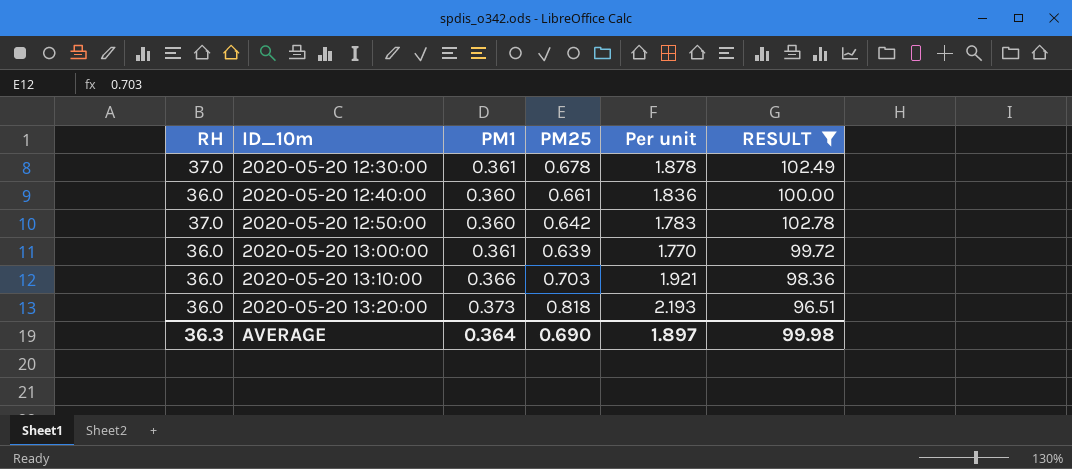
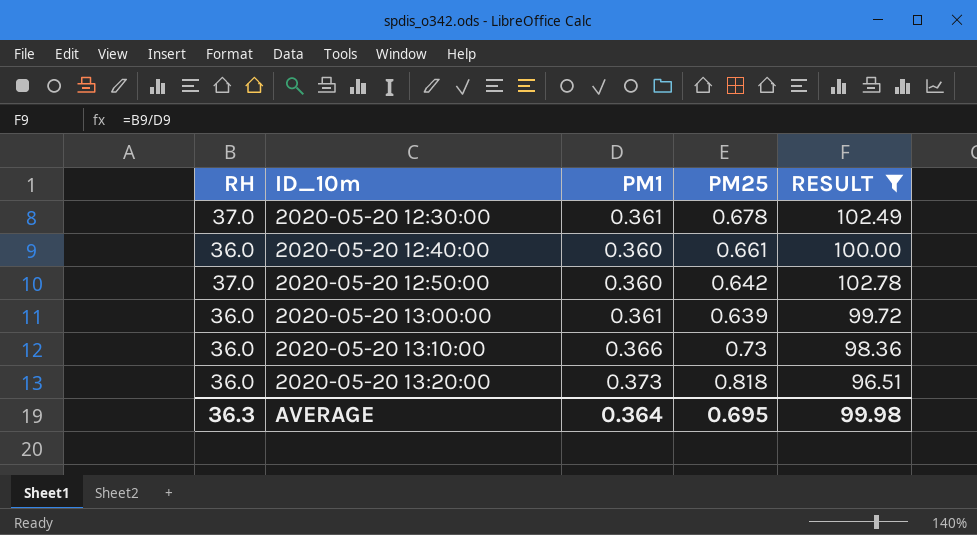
column Per unit | formula: [PM25] / [PM1] -> none
2020-05-20 13:10:00 | PM25: 0.703 -> 0.73
AVERAGE | PM25: 0.690 -> 0.695

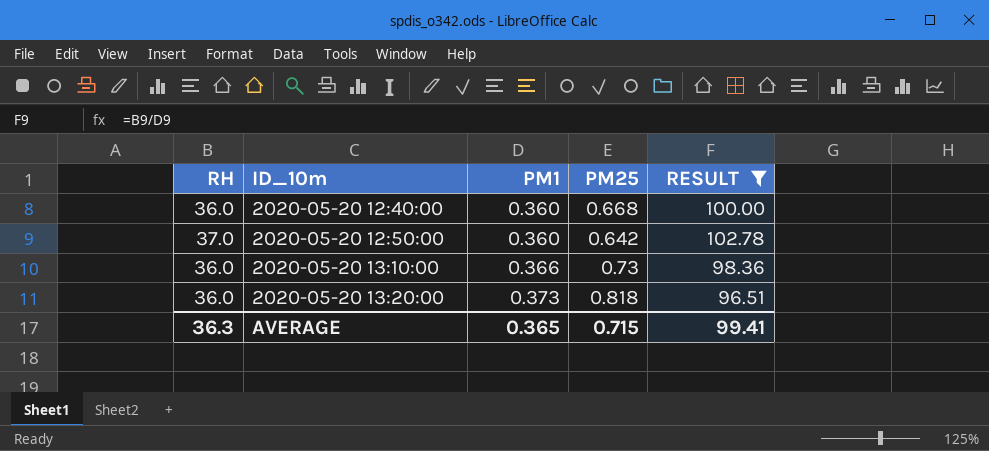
row 2020-05-20 12:30:00: 37.0 | 0.361 | 0.678 | 102.49 -> none
row 2020-05-20 13:00:00: 36.0 | 0.361 | 0.639 | 99.72 -> none
2020-05-20 12:40:00 | PM25: 0.661 -> 0.668
AVERAGE | PM1: 0.364 -> 0.365
AVERAGE | PM25: 0.695 -> 0.715
AVERAGE | RESULT: 99.98 -> 99.41

